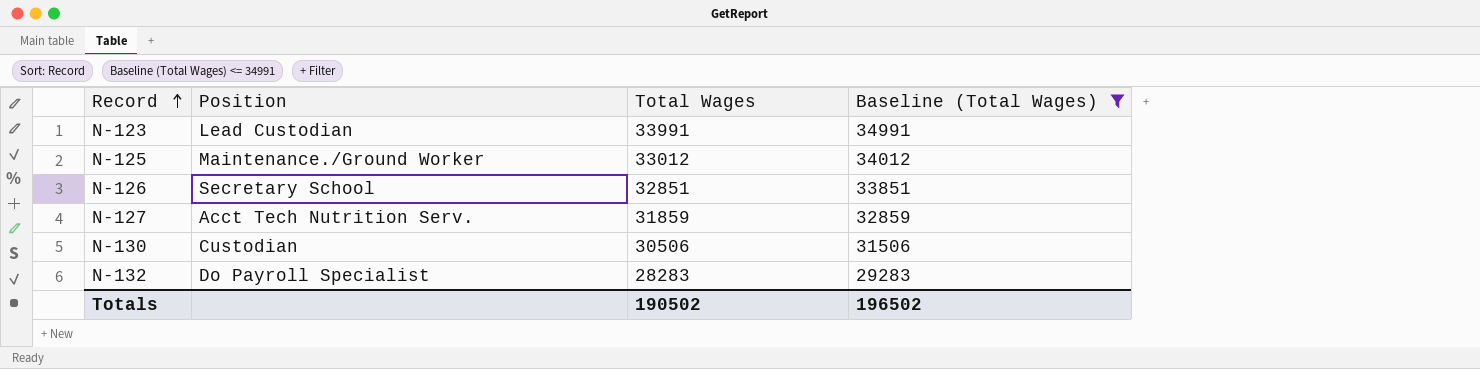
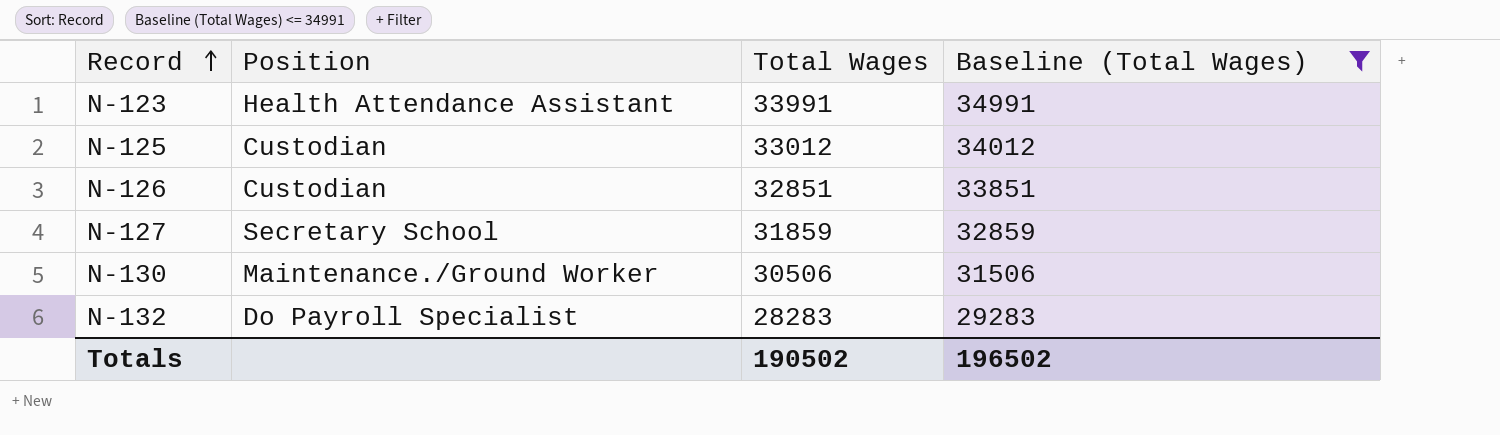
N-123 | Position: Lead Custodian -> Health Attendance Assistant
N-125 | Position: Maintenance./Ground Worker -> Custodian
N-126 | Position: Secretary School -> Custodian
N-127 | Position: Acct Tech Nutrition Serv. -> Secretary School
N-130 | Position: Custodian -> Maintenance./Ground Worker

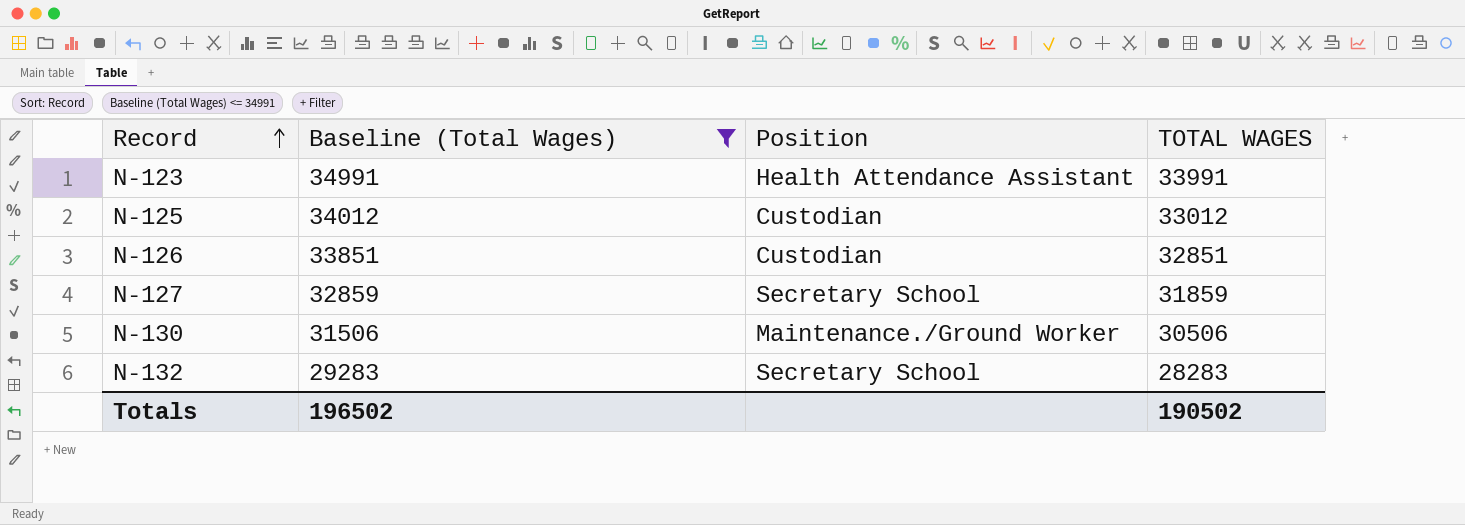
column Baseline (Total Wages) | position: 4 -> 2
column name: Total Wages -> TOTAL WAGES
N-132 | Position: Do Payroll Specialist -> Secretary School

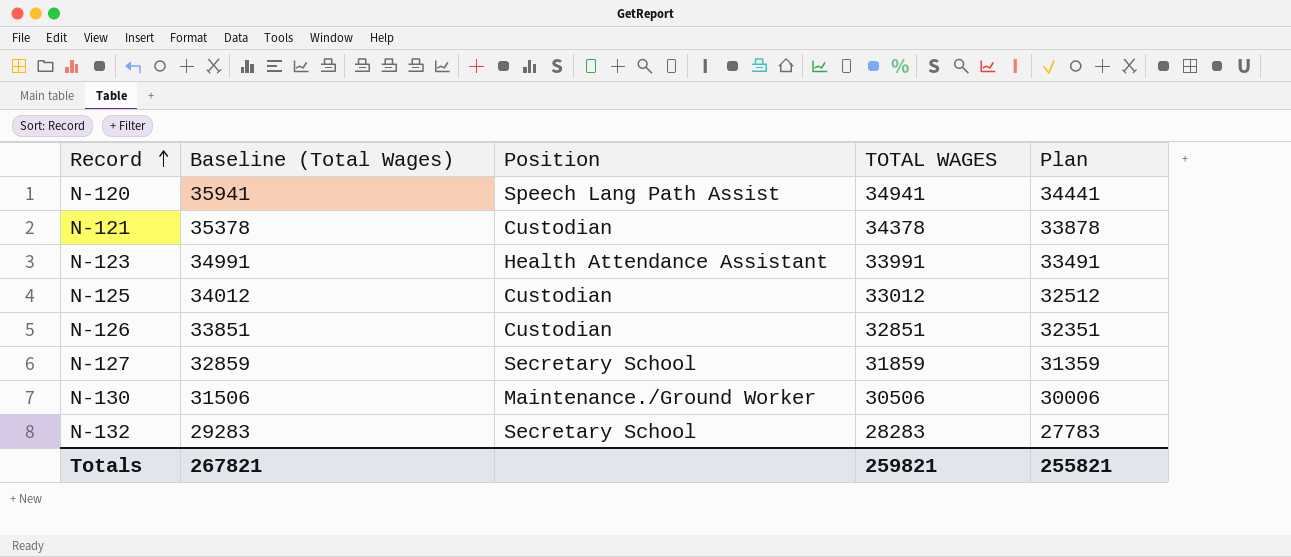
filter: Baseline (Total Wages) <= 34991 -> none
column Plan | formula: none -> [TOTAL WAGES] - 500
Totals | Baseline (Total Wages): 196502 -> 267821
Totals | TOTAL WAGES: 190502 -> 259821

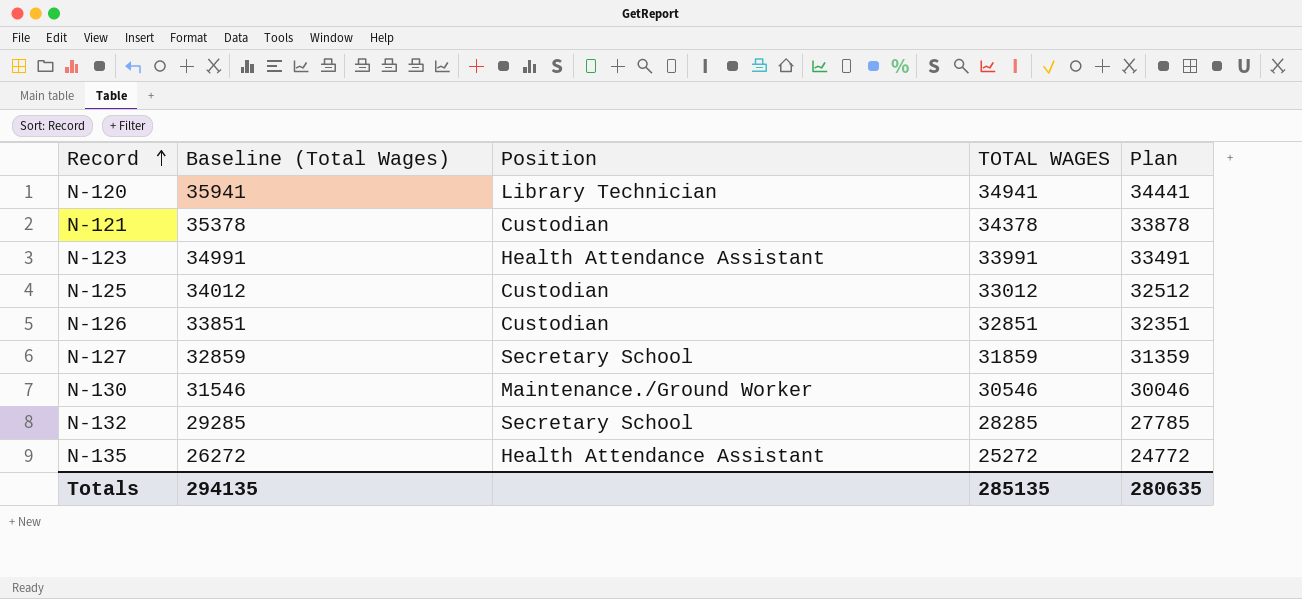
N-120 | Position: Speech Lang Path Assist -> Library Technician
N-130 | Baseline (Total Wages): 31506 -> 31546
N-130 | TOTAL WAGES: 30506 -> 30546
N-130 | Plan: 30006 -> 30046
N-132 | Baseline (Total Wages): 29283 -> 29285
N-132 | TOTAL WAGES: 28283 -> 28285
N-132 | Plan: 27783 -> 27785
row N-135: none -> 26272 | Health Attendance Assistant | 25272 | 24772
Totals | Baseline (Total Wages): 267821 -> 294135
Totals | TOTAL WAGES: 259821 -> 285135
Totals | Plan: 255821 -> 280635

